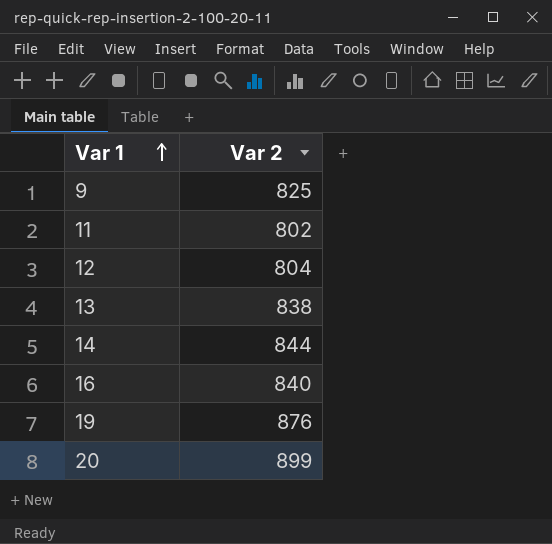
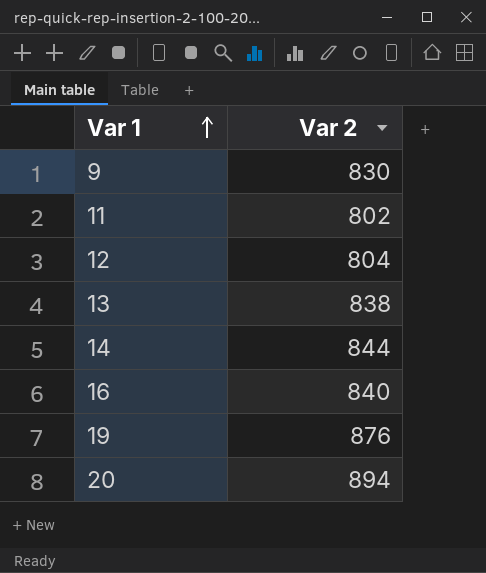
9 | Var 2: 825 -> 830
20 | Var 2: 899 -> 894

